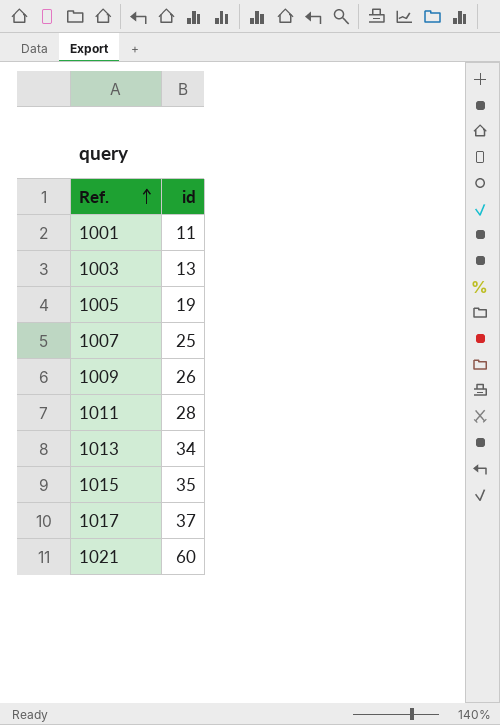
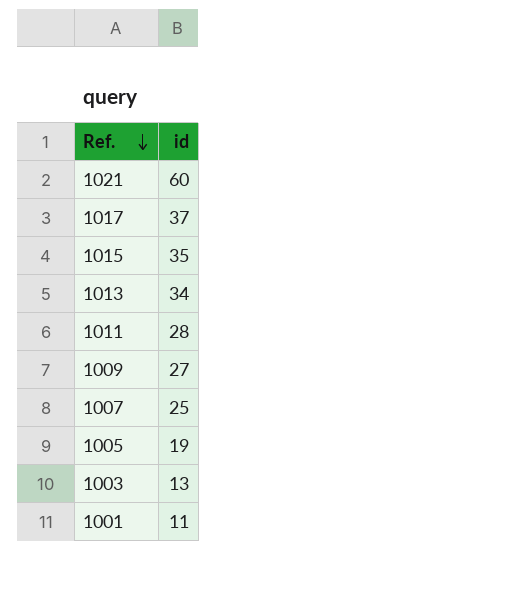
row order: Ref. ascending -> Ref. descending
1009 | id: 26 -> 27

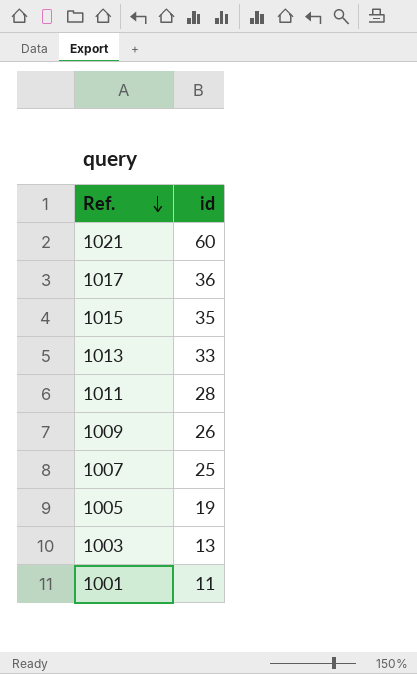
1017 | id: 37 -> 36
1013 | id: 34 -> 33
1009 | id: 27 -> 26

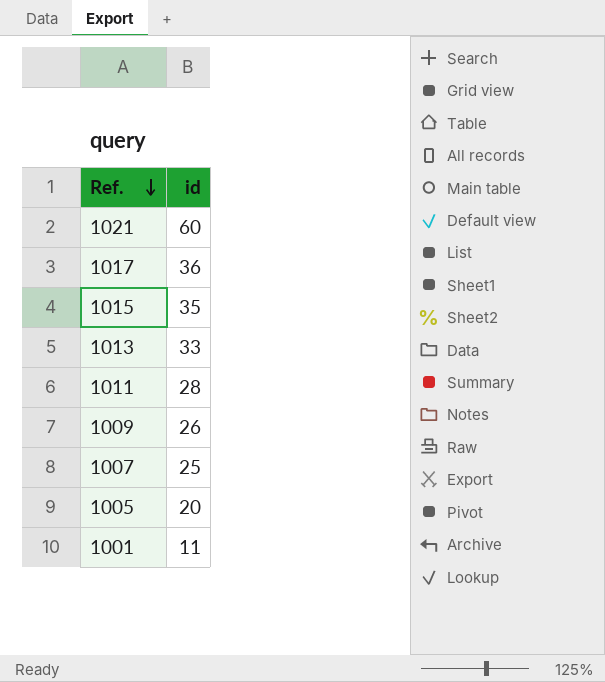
row 1003: 13 -> none
1005 | id: 19 -> 20

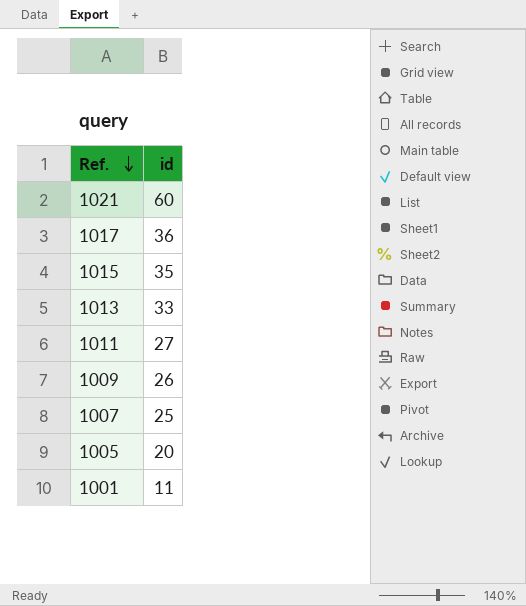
1011 | id: 28 -> 27

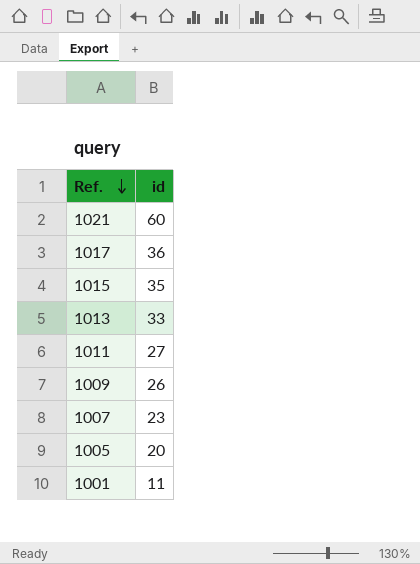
1007 | id: 25 -> 23

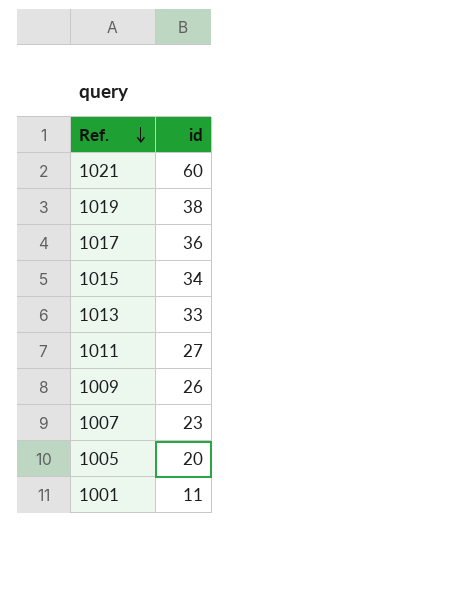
row 1019: none -> 38
1015 | id: 35 -> 34

